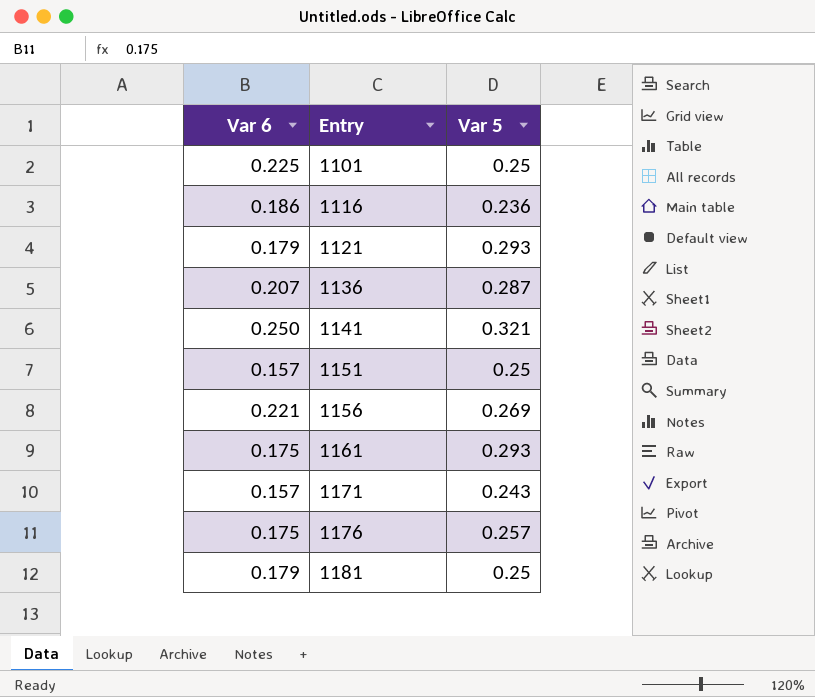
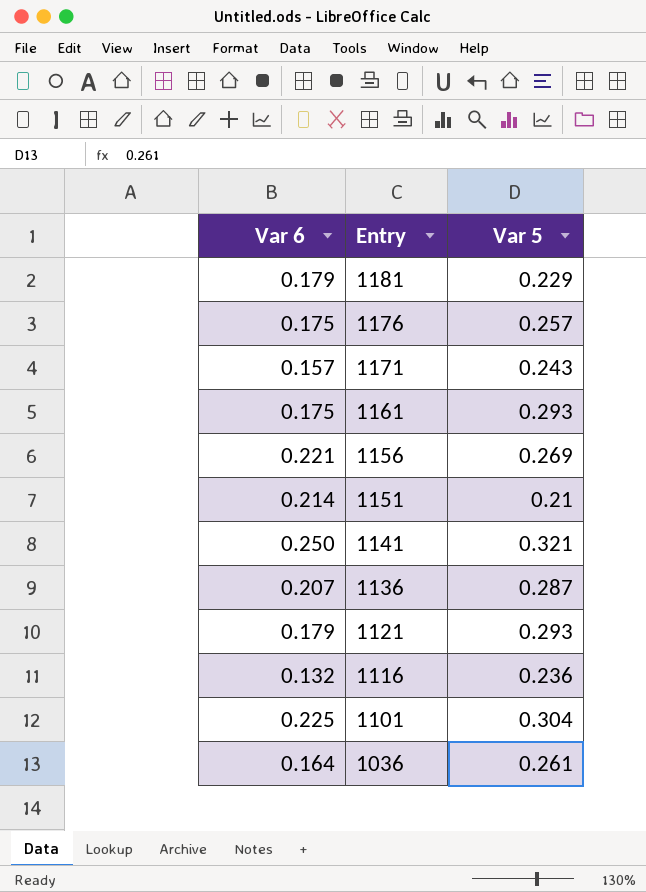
row order: Entry ascending -> Entry descending
1181 | Var 5: 0.25 -> 0.229
1151 | Var 6: 0.157 -> 0.214
1151 | Var 5: 0.25 -> 0.21
1116 | Var 6: 0.186 -> 0.132
1101 | Var 5: 0.25 -> 0.304
row 1036: none -> 0.164 | 0.261

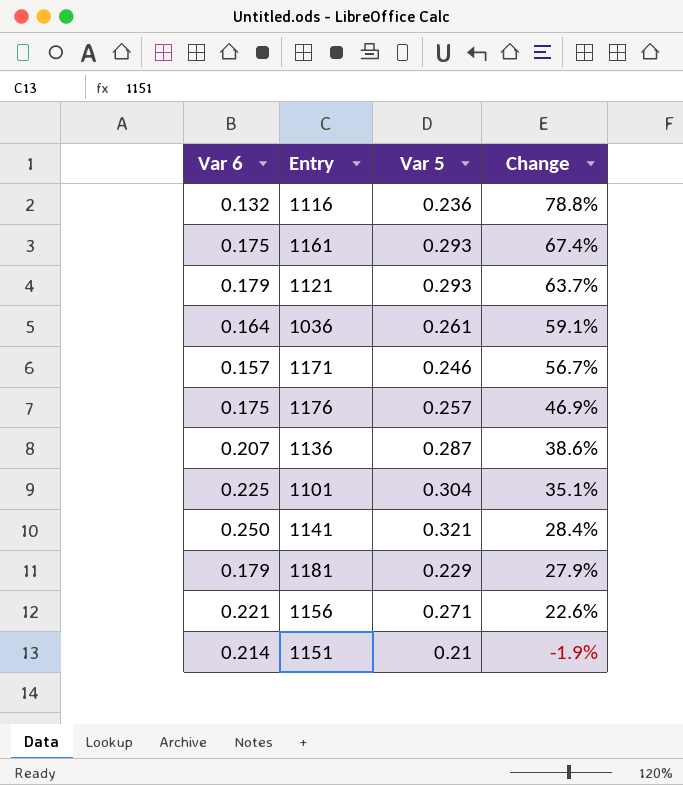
row order: Entry descending -> Change descending
column Change | formula: none -> ([Var 5] - [Var 6]) / [Var 6]
1171 | Var 5: 0.243 -> 0.246
1156 | Var 5: 0.269 -> 0.271

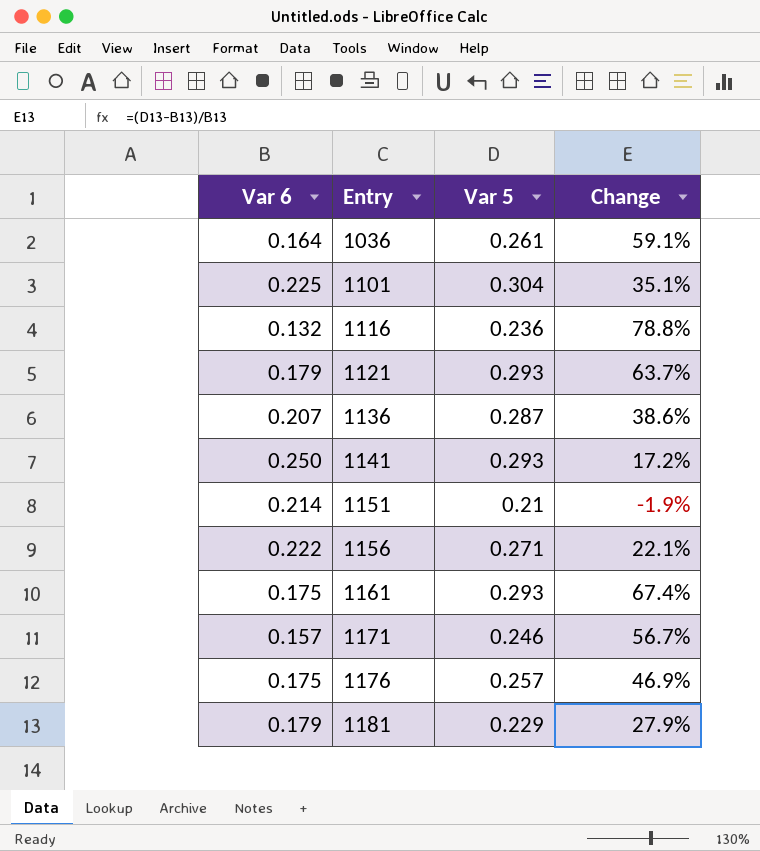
row order: Change descending -> Entry ascending
1141 | Var 5: 0.321 -> 0.293
1141 | Change: 28.4% -> 17.2%
1156 | Var 6: 0.221 -> 0.222
1156 | Change: 22.6% -> 22.1%

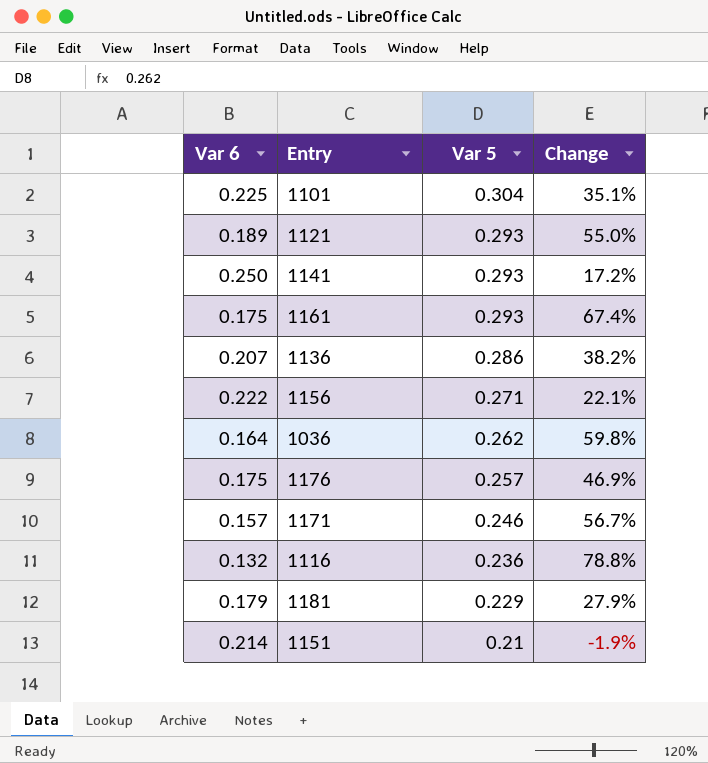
row order: Entry ascending -> Var 5 descending
1121 | Var 6: 0.179 -> 0.189
1121 | Change: 63.7% -> 55.0%
1136 | Var 5: 0.287 -> 0.286
1136 | Change: 38.6% -> 38.2%
1036 | Var 5: 0.261 -> 0.262
1036 | Change: 59.1% -> 59.8%

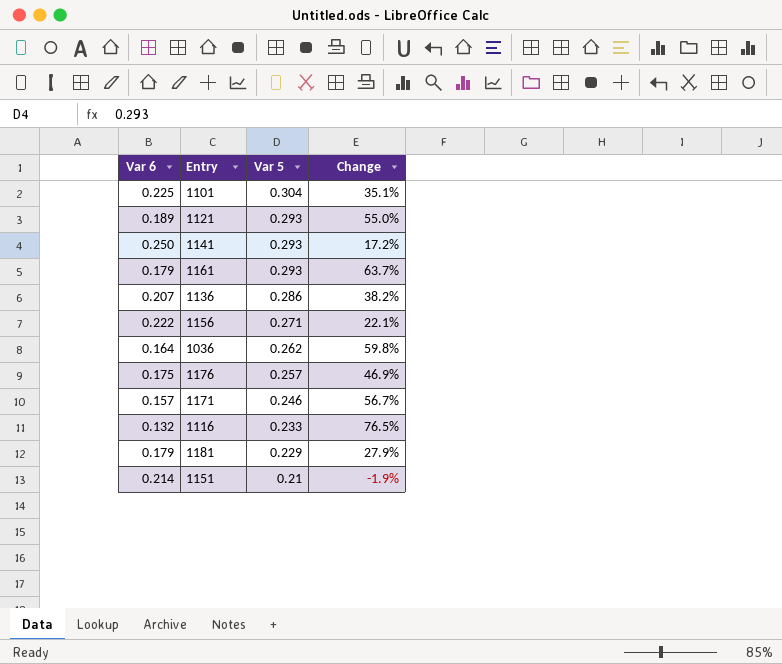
1161 | Var 6: 0.175 -> 0.179
1161 | Change: 67.4% -> 63.7%
1116 | Var 5: 0.236 -> 0.233
1116 | Change: 78.8% -> 76.5%

